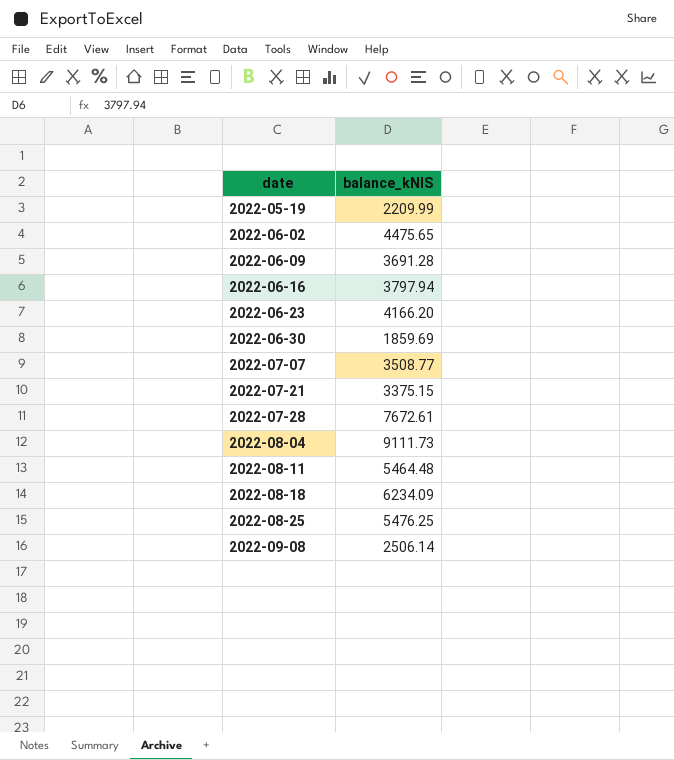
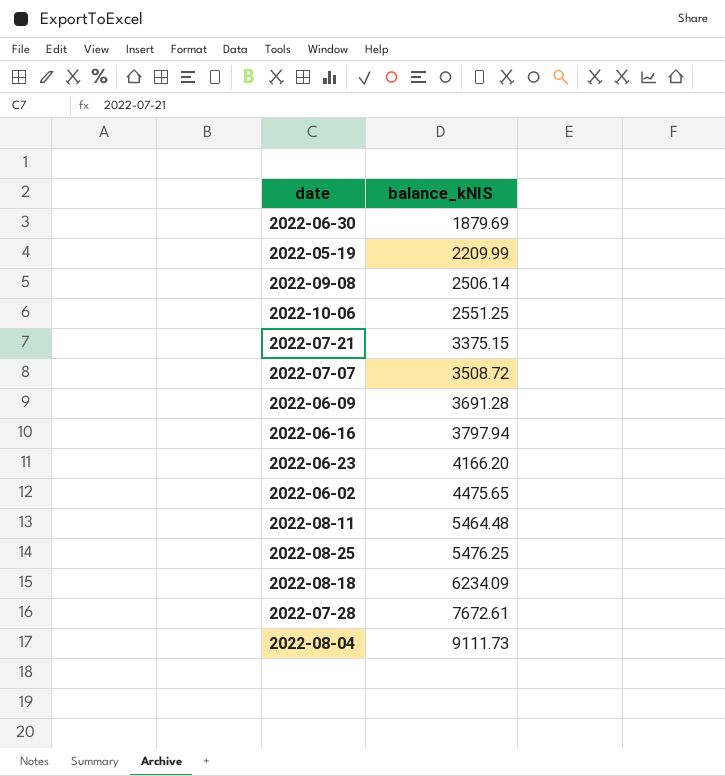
row order: date ascending -> balance_kNIS ascending
2022-06-30 | balance_kNIS: 1859.69 -> 1879.69
row 2022-10-06: none -> 2551.25
2022-07-07 | balance_kNIS: 3508.77 -> 3508.72

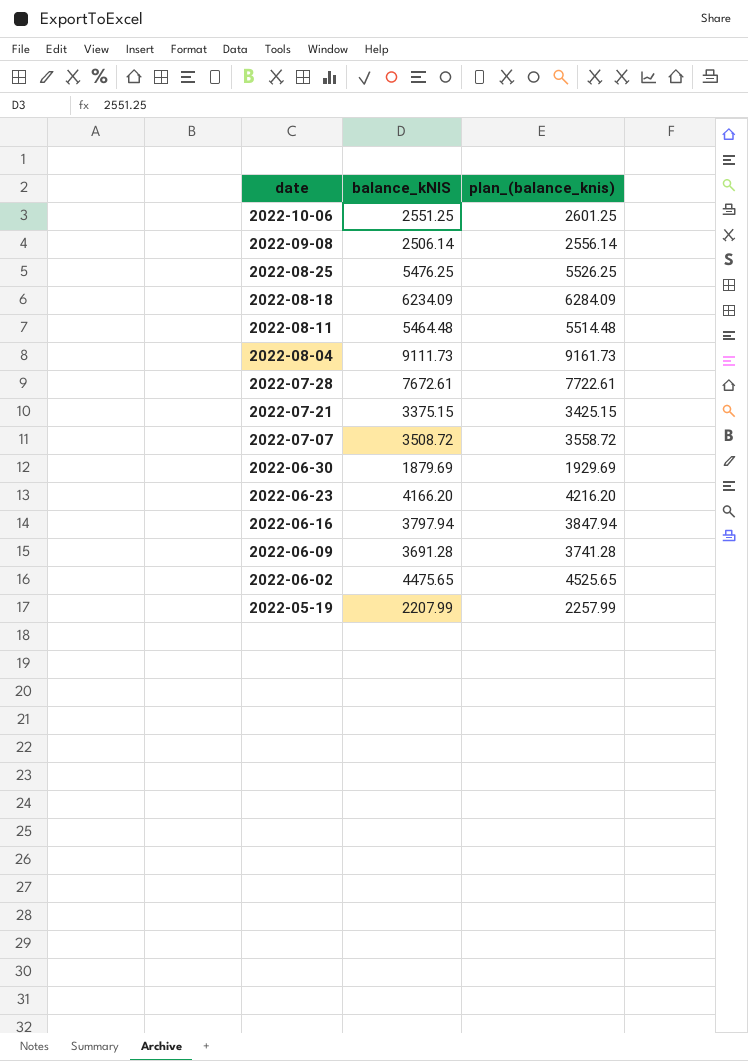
row order: balance_kNIS ascending -> date descending
column plan_(balance_knis) | formula: none -> [balance_kNIS] + 50
2022-05-19 | balance_kNIS: 2209.99 -> 2207.99

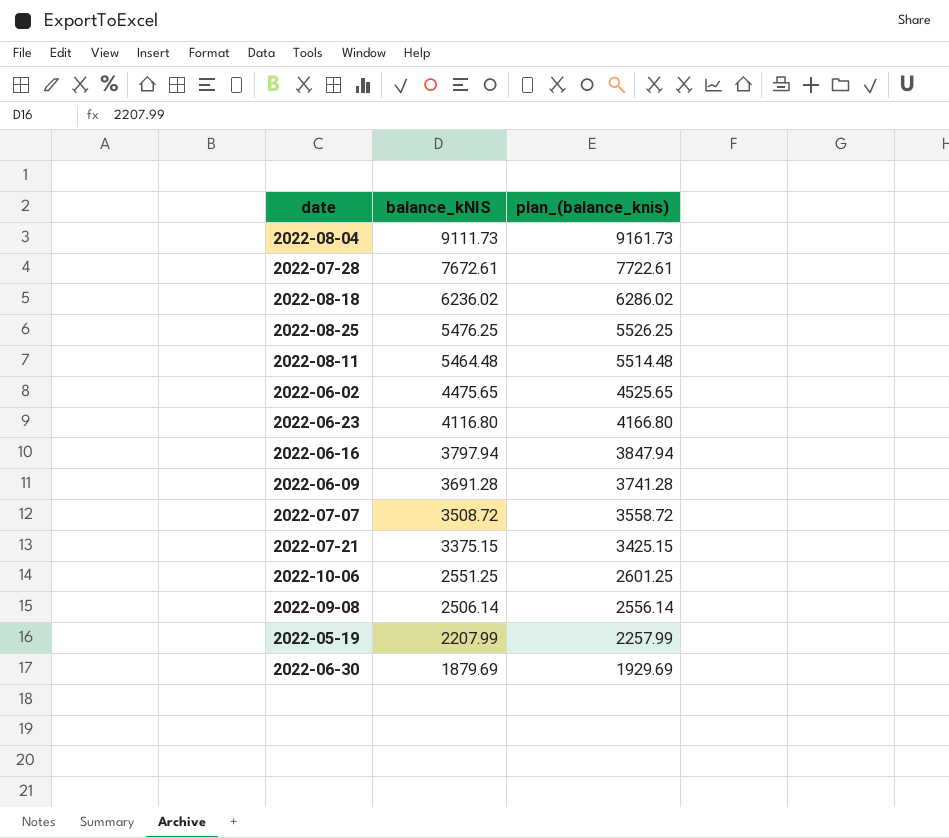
row order: date descending -> balance_kNIS descending
2022-08-18 | balance_kNIS: 6234.09 -> 6236.02
2022-08-18 | plan_(balance_knis): 6284.09 -> 6286.02
2022-06-23 | balance_kNIS: 4166.20 -> 4116.80
2022-06-23 | plan_(balance_knis): 4216.20 -> 4166.80

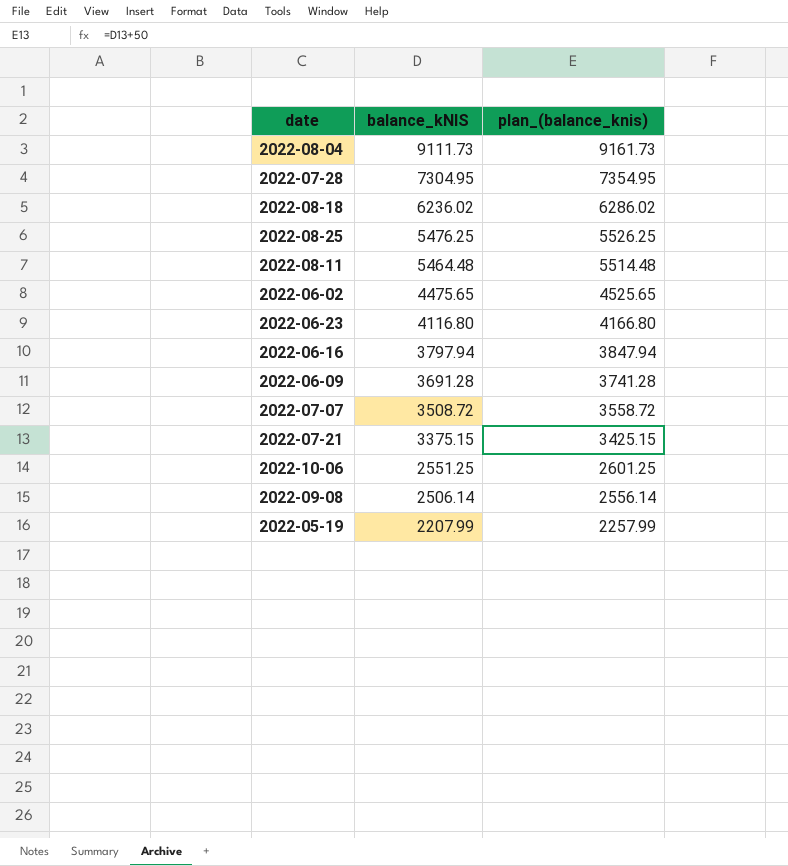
row 2022-06-30: 1879.69 | 1929.69 -> none
2022-07-28 | balance_kNIS: 7672.61 -> 7304.95
2022-07-28 | plan_(balance_knis): 7722.61 -> 7354.95

